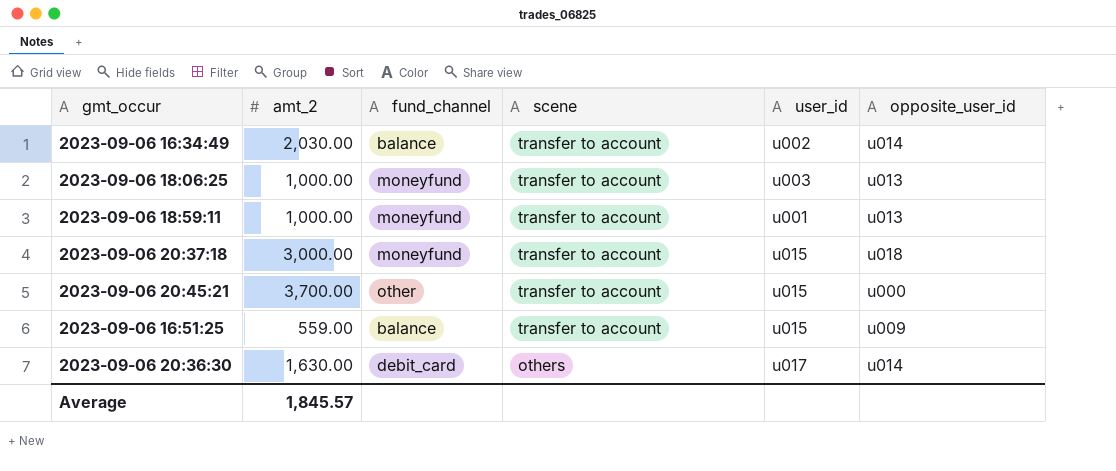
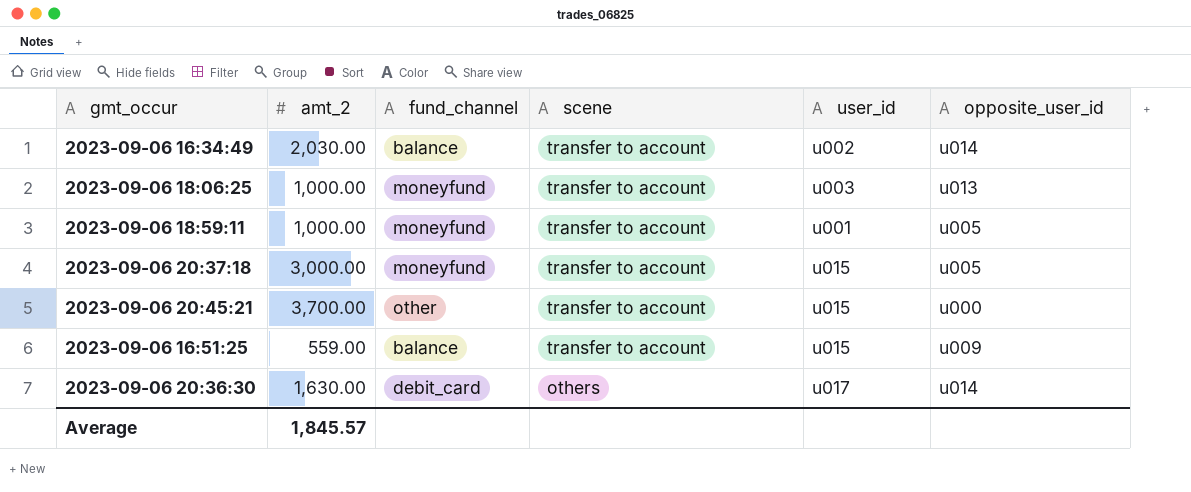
2023-09-06 18:59:11 | opposite_user_id: u013 -> u005
2023-09-06 20:37:18 | opposite_user_id: u018 -> u005

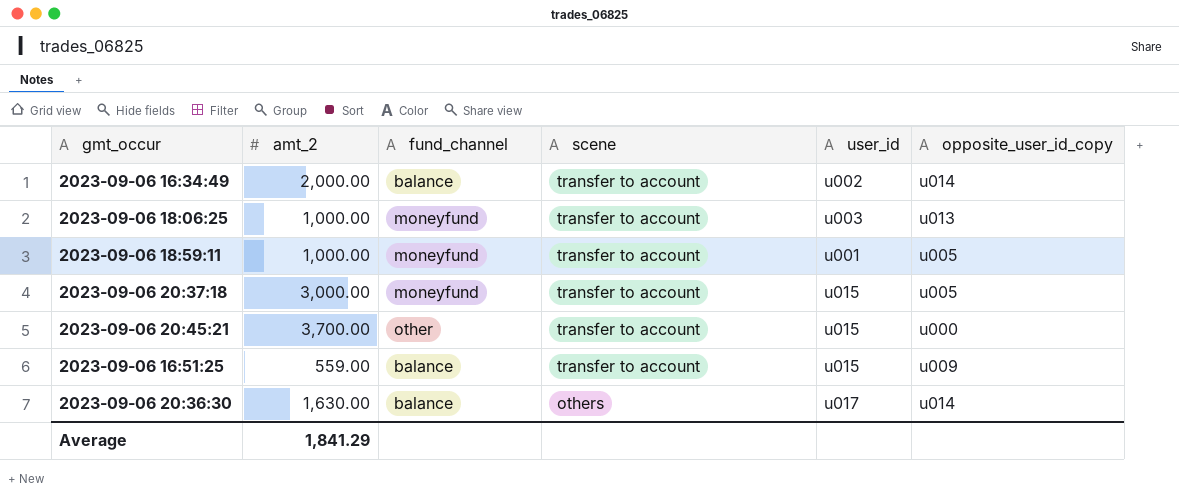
column name: opposite_user_id -> opposite_user_id_copy
2023-09-06 16:34:49 | amt_2: 2,030.00 -> 2,000.00
2023-09-06 20:36:30 | fund_channel: debit_card -> balance
Average | amt_2: 1,845.57 -> 1,841.29

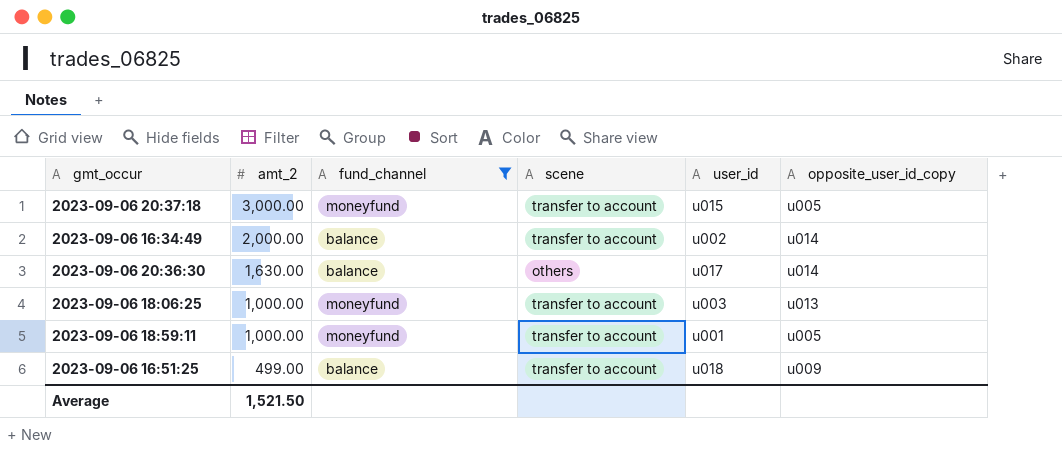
filter: none -> fund_channel != other
row order: scene descending -> amt_2 descending
2023-09-06 16:51:25 | amt_2: 559.00 -> 499.00
2023-09-06 16:51:25 | user_id: u015 -> u018
Average | amt_2: 1,841.29 -> 1,521.50

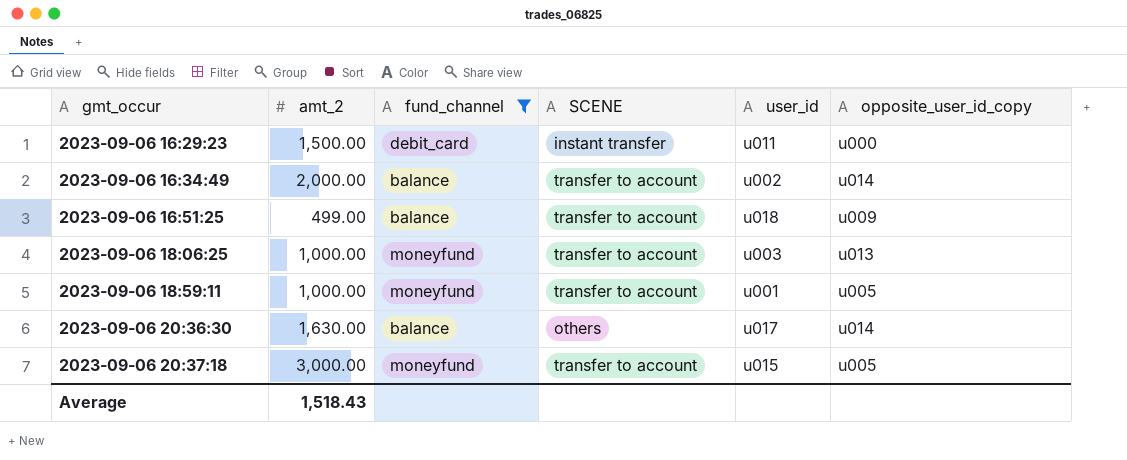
row order: amt_2 descending -> gmt_occur ascending
column name: scene -> SCENE
row 2023-09-06 16:29:23: none -> 1,500.00 | debit_card | instant transfer | u011 | u000
Average | amt_2: 1,521.50 -> 1,518.43

